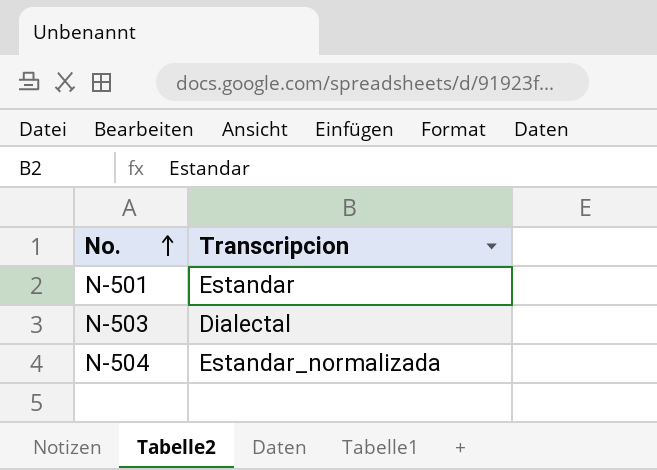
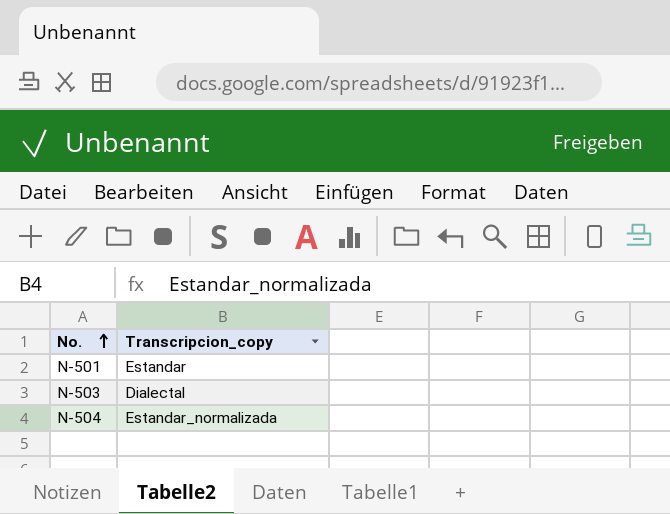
column name: Transcripcion -> Transcripcion_copy

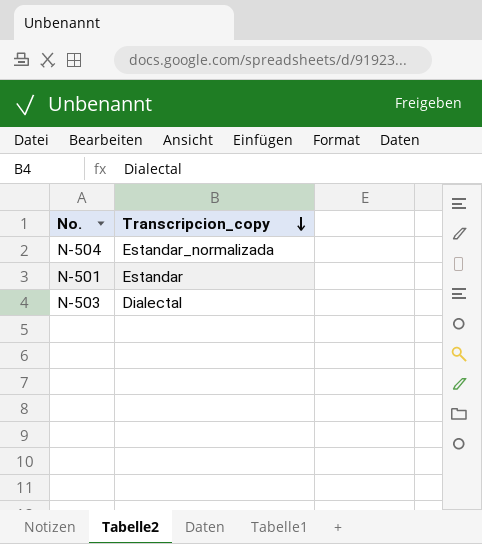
row order: No. ascending -> Transcripcion_copy descending

